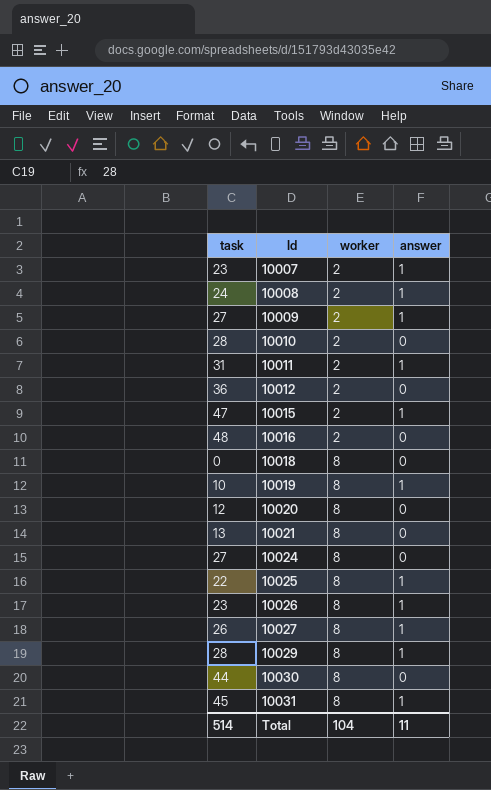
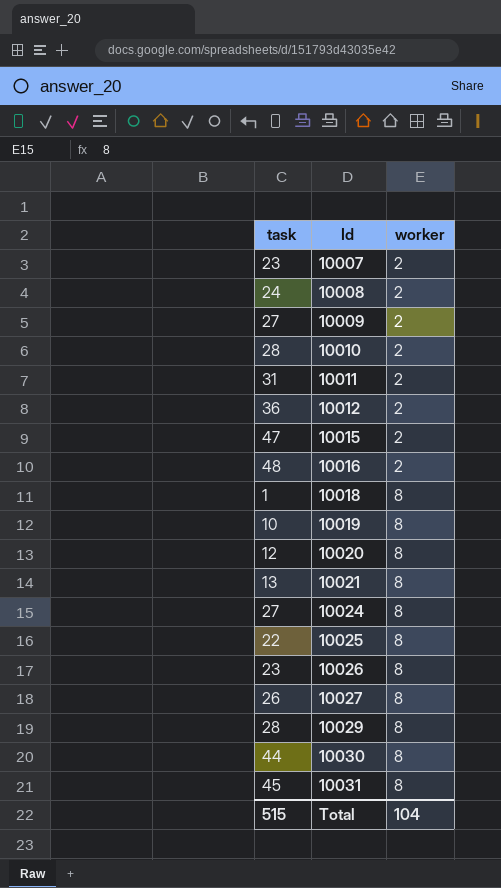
column answer | position: 4 -> none
10018 | task: 0 -> 1
Total | task: 514 -> 515

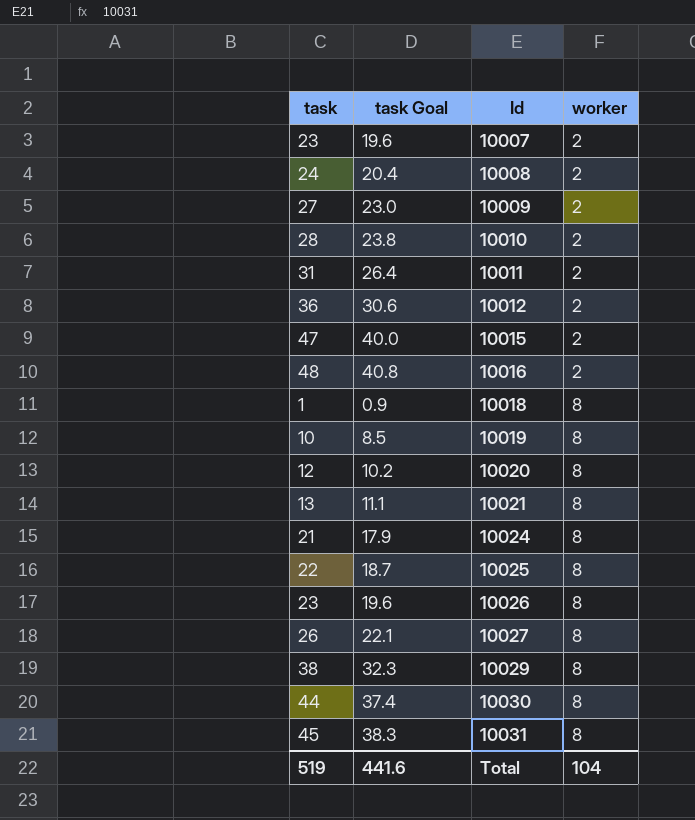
column task Goal | formula: none -> [task] * 0.85
10024 | task: 27 -> 21
10029 | task: 28 -> 38
Total | task: 515 -> 519

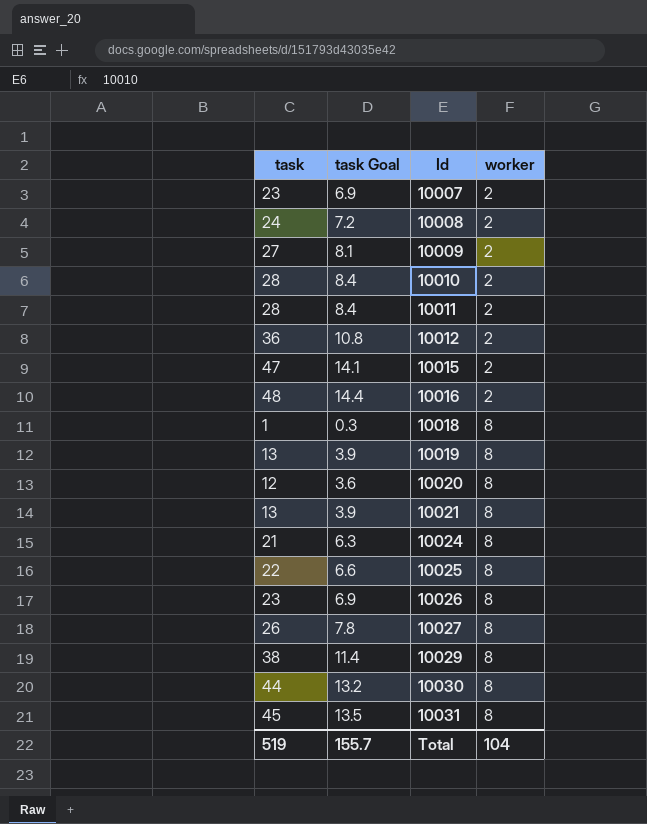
column task Goal | formula: [task] * 0.85 -> [task] * 0.3
10011 | task: 31 -> 28
10019 | task: 10 -> 13
Total | task Goal: 441.6 -> 155.7

